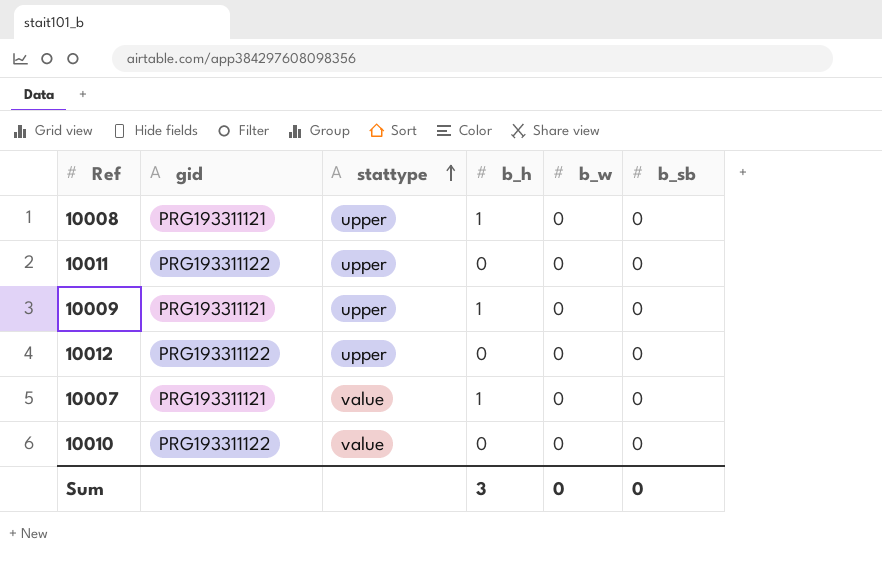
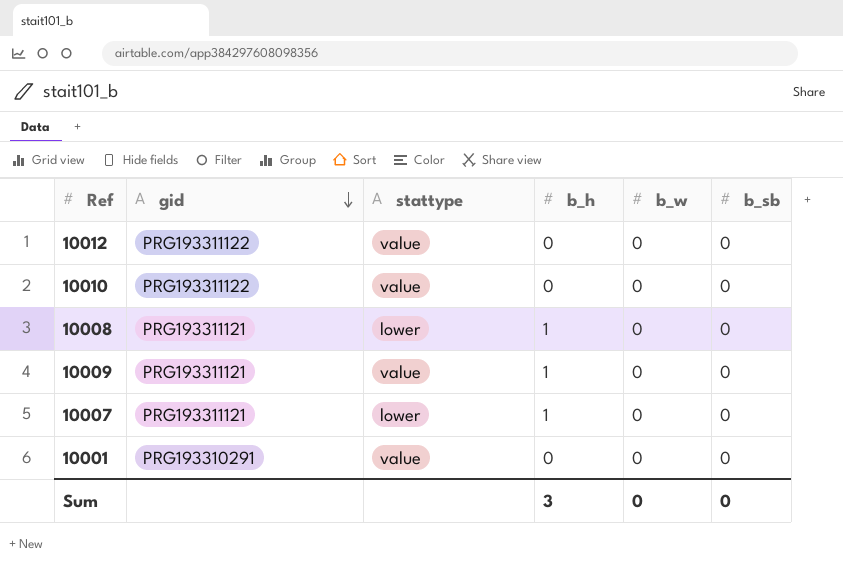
row order: stattype ascending -> gid descending
row 10011: PRG193311122 | upper | 0 | 0 | 0 -> none
10012 | stattype: upper -> value
10008 | stattype: upper -> lower
10009 | stattype: upper -> value
10007 | stattype: value -> lower
row 10001: none -> PRG193310291 | value | 0 | 0 | 0

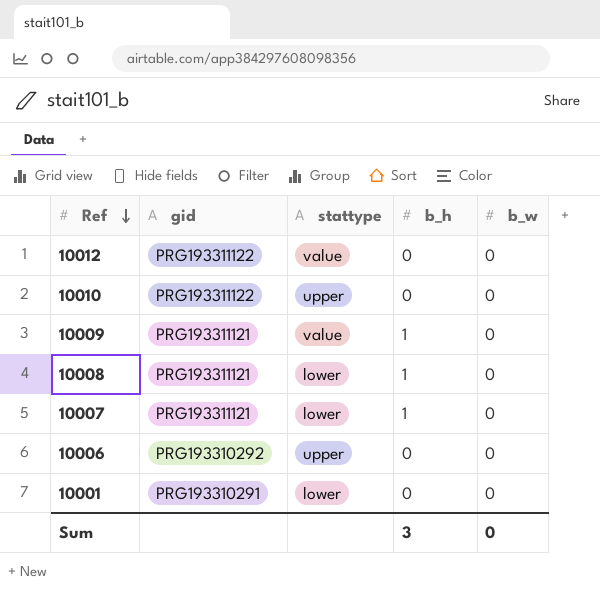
row order: gid descending -> Ref descending
column b_sb | position: 6 -> none
10010 | stattype: value -> upper
row 10006: none -> PRG193310292 | upper | 0 | 0
10001 | stattype: value -> lower

